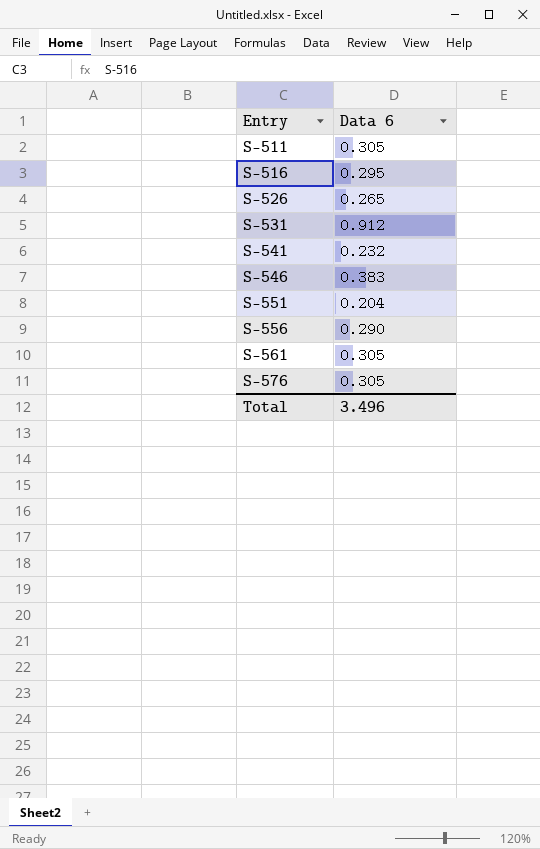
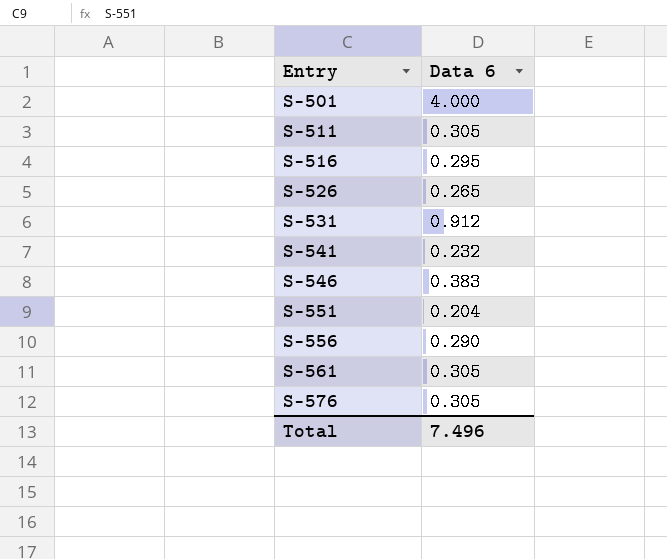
row S-501: none -> 4.000
Total | Data 6: 3.496 -> 7.496

